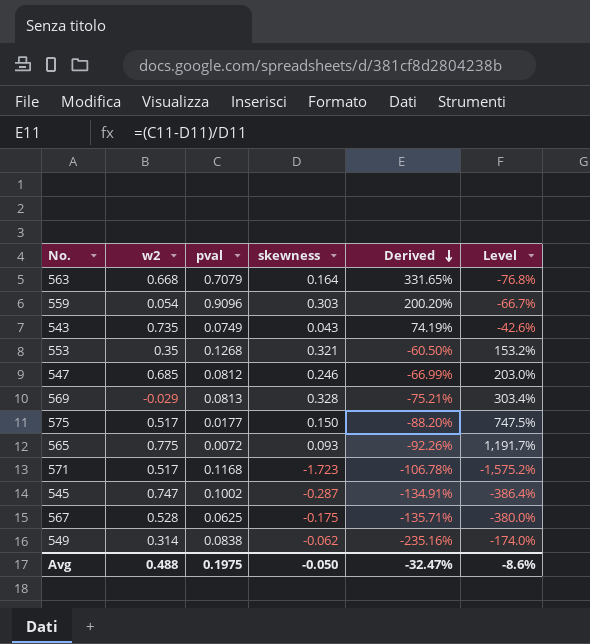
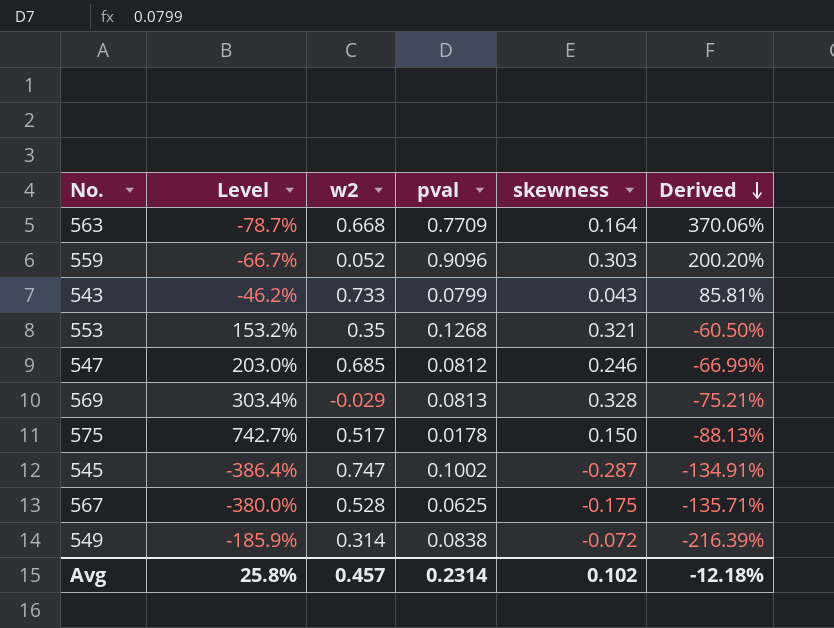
column Level | position: 6 -> 2
row 565: 0.775 | 0.0072 | 0.093 | -92.26% | 1,191.7% -> none
row 571: 0.517 | 0.1168 | -1.723 | -106.78% | -1,575.2% -> none
563 | Level: -76.8% -> -78.7%
563 | pval: 0.7079 -> 0.7709
563 | Derived: 331.65% -> 370.06%
559 | w2: 0.054 -> 0.052
543 | Level: -42.6% -> -46.2%
543 | w2: 0.735 -> 0.733
543 | pval: 0.0749 -> 0.0799
543 | Derived: 74.19% -> 85.81%
575 | Level: 747.5% -> 742.7%
575 | pval: 0.0177 -> 0.0178
575 | Derived: -88.20% -> -88.13%
549 | Level: -174.0% -> -185.9%
549 | skewness: -0.062 -> -0.072
549 | Derived: -235.16% -> -216.39%
Avg | Level: -8.6% -> 25.8%
Avg | w2: 0.488 -> 0.457
Avg | pval: 0.1975 -> 0.2314
Avg | skewness: -0.050 -> 0.102
Avg | Derived: -32.47% -> -12.18%

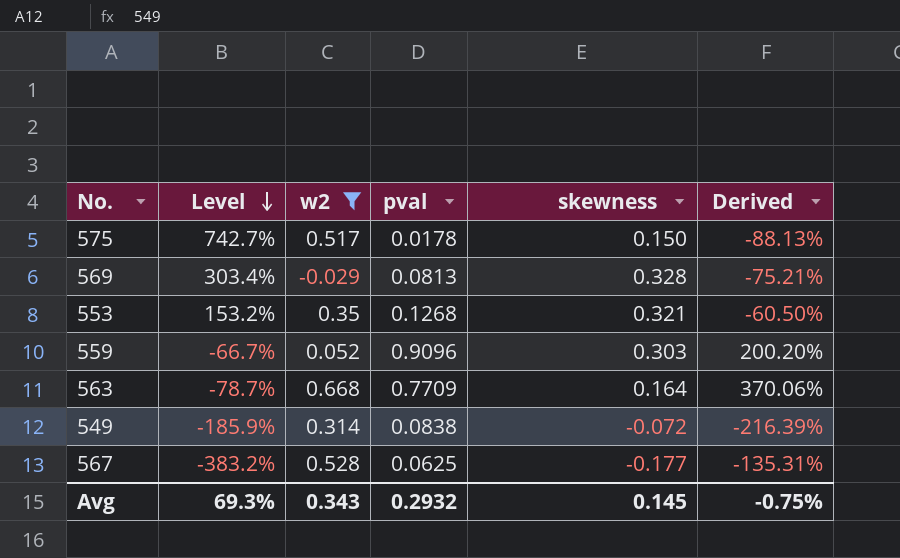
filter: none -> w2 <= 0.668
row order: Derived descending -> Level descending
567 | Level: -380.0% -> -383.2%
567 | skewness: -0.175 -> -0.177
567 | Derived: -135.71% -> -135.31%
Avg | Level: 25.8% -> 69.3%
Avg | w2: 0.457 -> 0.343
Avg | pval: 0.2314 -> 0.2932
Avg | skewness: 0.102 -> 0.145
Avg | Derived: -12.18% -> -0.75%

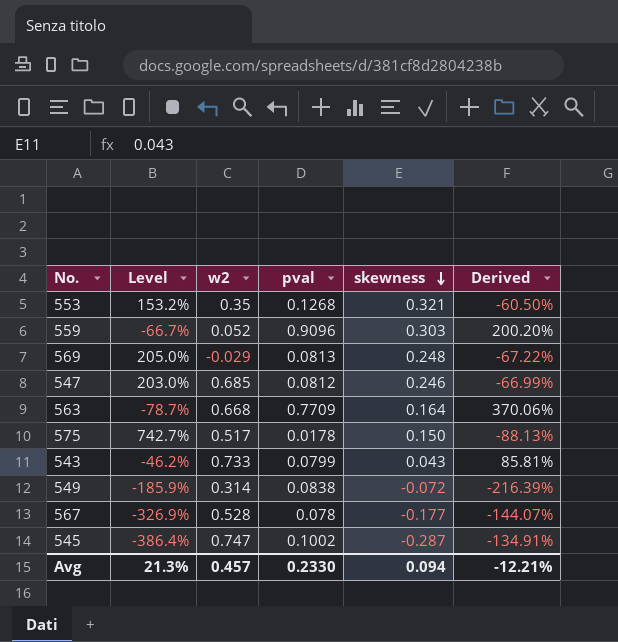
filter: w2 <= 0.668 -> none
row order: Level descending -> skewness descending
569 | Level: 303.4% -> 205.0%
569 | skewness: 0.328 -> 0.248
569 | Derived: -75.21% -> -67.22%
567 | Level: -383.2% -> -326.9%
567 | pval: 0.0625 -> 0.078
567 | Derived: -135.31% -> -144.07%
Avg | Level: 69.3% -> 21.3%
Avg | w2: 0.343 -> 0.457
Avg | pval: 0.2932 -> 0.2330
Avg | skewness: 0.145 -> 0.094
Avg | Derived: -0.75% -> -12.21%

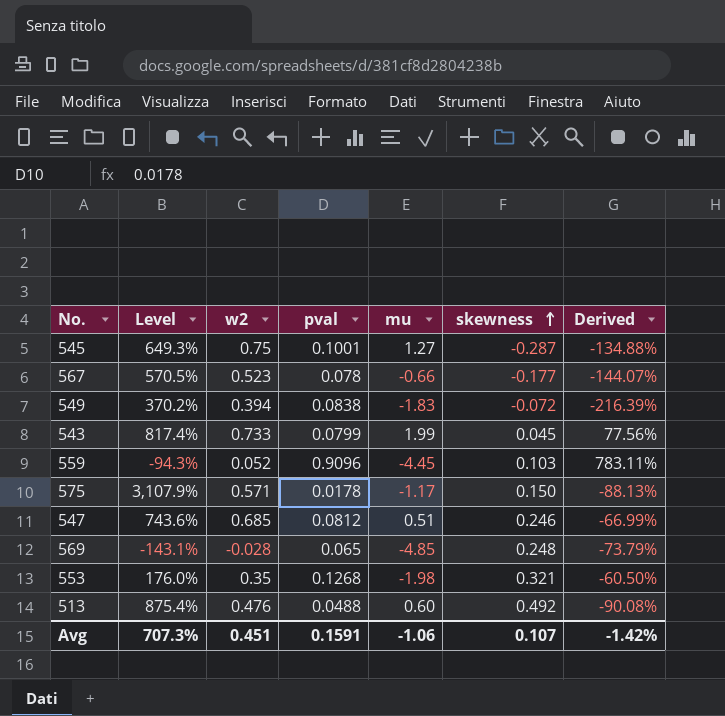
row order: skewness descending -> skewness ascending
column Level | formula: ([skewness] - [pval]) / [pval] -> ([w2] - [pval]) / [pval]
column mu | position: none -> 5
row 563: -78.7% | 0.668 | 0.7709 | 0.164 | 370.06% -> none
545 | w2: 0.747 -> 0.75
545 | pval: 0.1002 -> 0.1001
545 | Derived: -134.91% -> -134.88%
567 | w2: 0.528 -> 0.523
549 | w2: 0.314 -> 0.394
543 | skewness: 0.043 -> 0.045
543 | Derived: 85.81% -> 77.56%
559 | skewness: 0.303 -> 0.103
559 | Derived: 200.20% -> 783.11%
575 | w2: 0.517 -> 0.571
569 | w2: -0.029 -> -0.028
569 | pval: 0.0813 -> 0.065
569 | Derived: -67.22% -> -73.79%
row 513: none -> 875.4% | 0.476 | 0.0488 | 0.60 | 0.492 | -90.08%
Avg | Level: 21.3% -> 707.3%
Avg | w2: 0.457 -> 0.451
Avg | pval: 0.2330 -> 0.1591
Avg | skewness: 0.094 -> 0.107
Avg | Derived: -12.21% -> -1.42%

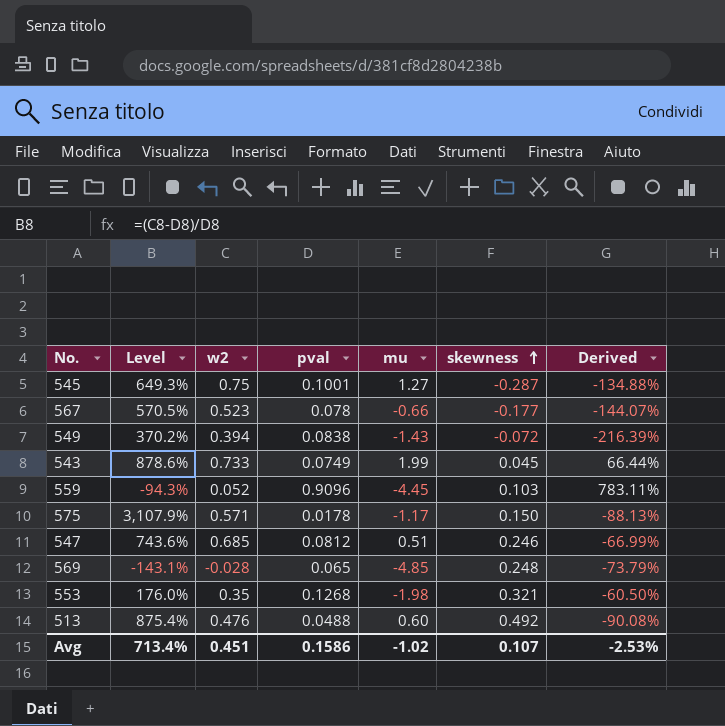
549 | mu: -1.83 -> -1.43
543 | Level: 817.4% -> 878.6%
543 | pval: 0.0799 -> 0.0749
543 | Derived: 77.56% -> 66.44%
Avg | Level: 707.3% -> 713.4%
Avg | pval: 0.1591 -> 0.1586
Avg | mu: -1.06 -> -1.02
Avg | Derived: -1.42% -> -2.53%

